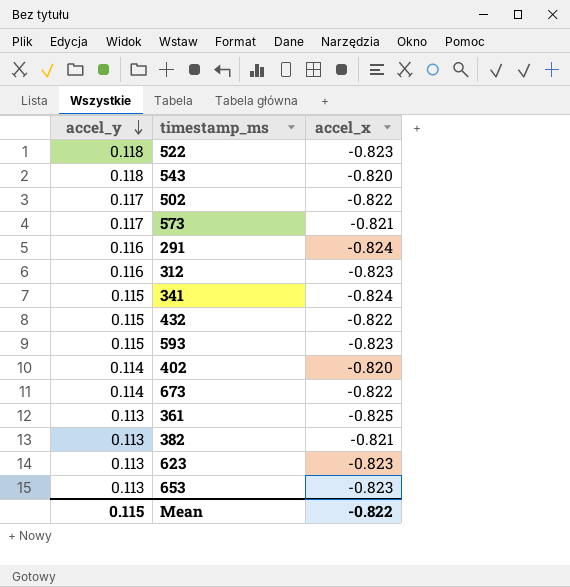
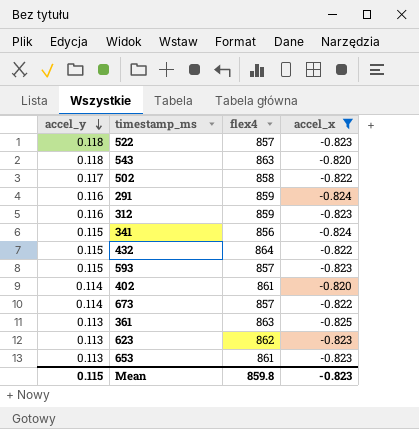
filter: none -> accel_x != -0.821
column flex4 | position: none -> 3
Mean | accel_x: -0.822 -> -0.823

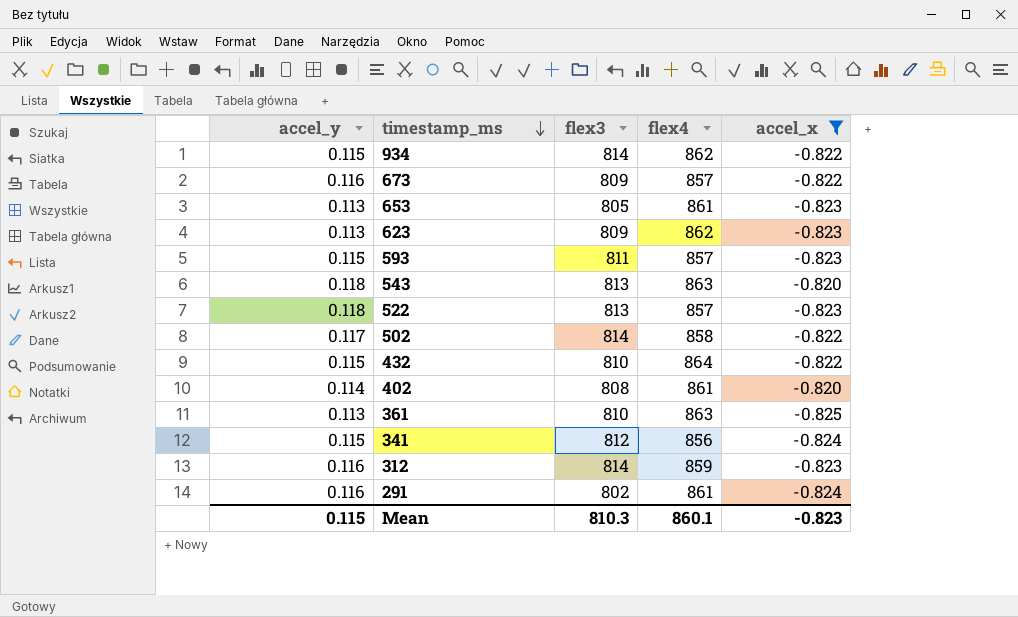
row order: accel_y descending -> timestamp_ms descending
column flex3 | position: none -> 3
row 934: none -> 0.115 | 814 | 862 | -0.822
673 | accel_y: 0.114 -> 0.116
291 | flex4: 859 -> 861
Mean | flex4: 859.8 -> 860.1

